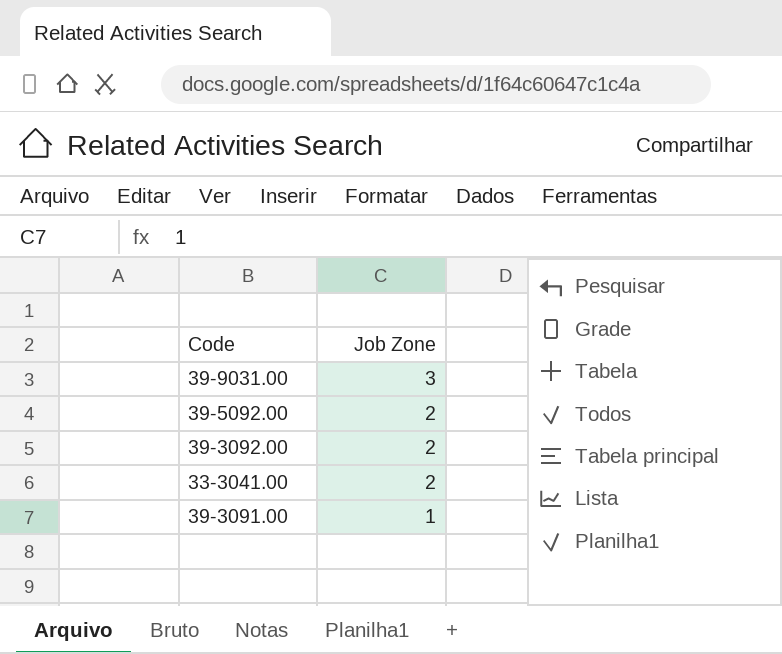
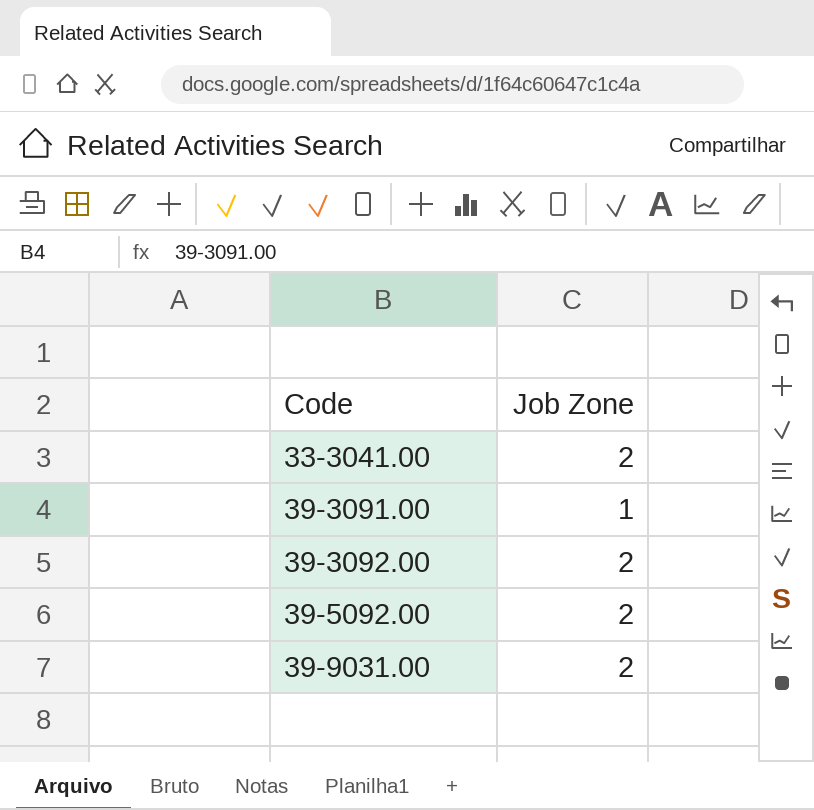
row order: Job Zone descending -> Code ascending
39-9031.00 | Job Zone: 3 -> 2

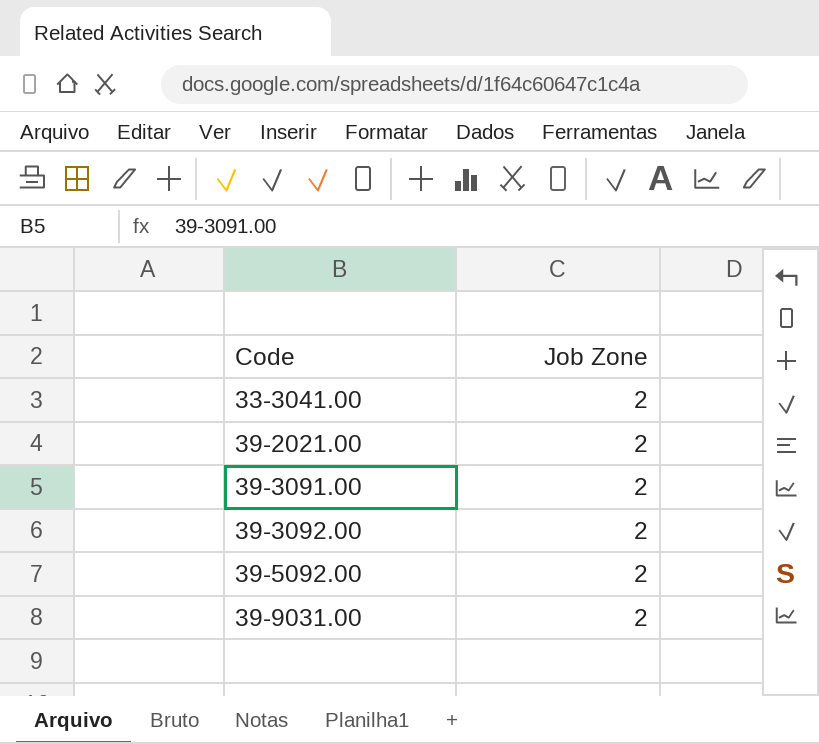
row 39-2021.00: none -> 2
39-3091.00 | Job Zone: 1 -> 2

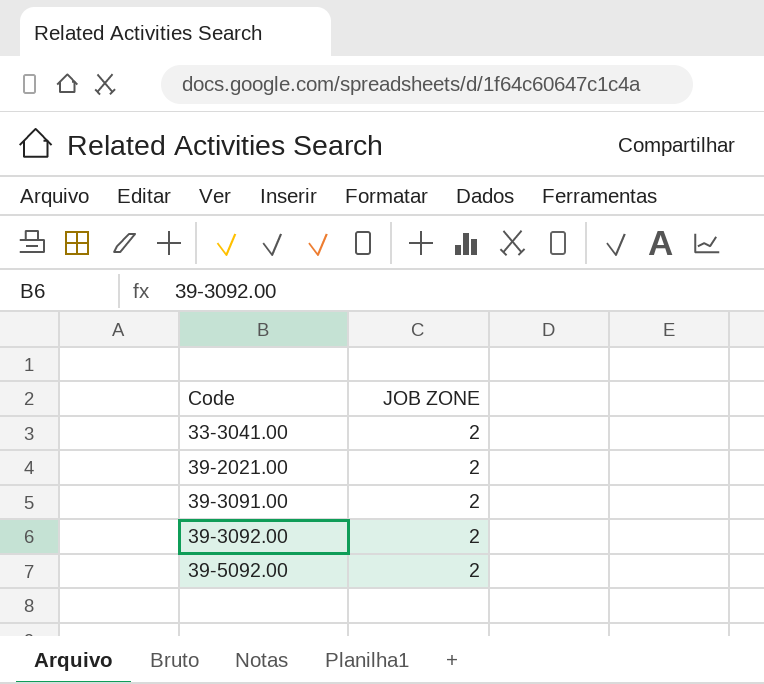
column name: Job Zone -> JOB ZONE
row 39-9031.00: 2 -> none

